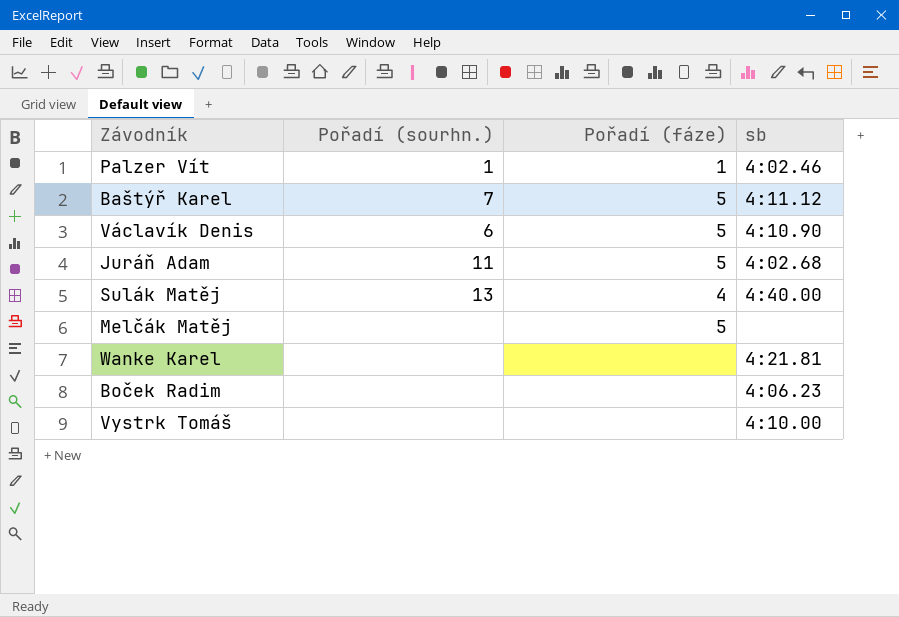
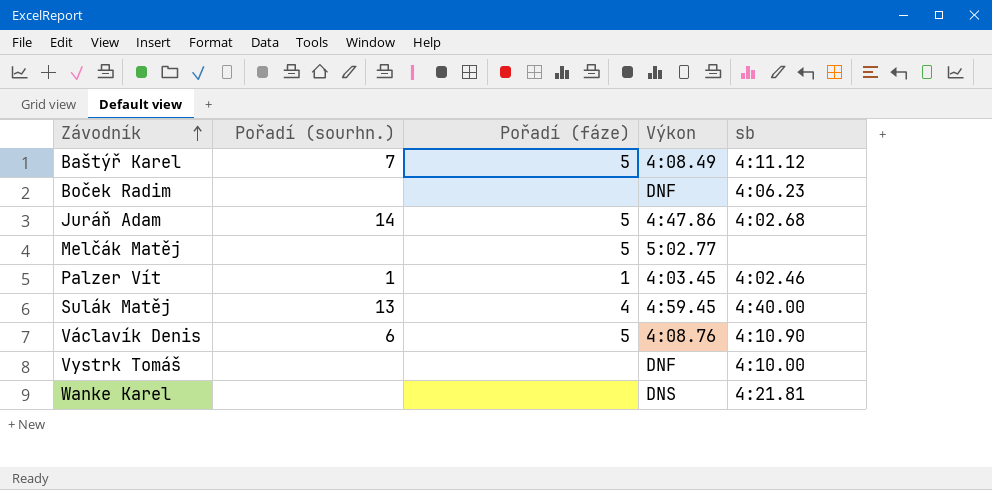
row order: none -> Závodník ascending
column Výkon | position: none -> 4
Juráň Adam | Pořadí (sourhn.): 11 -> 14

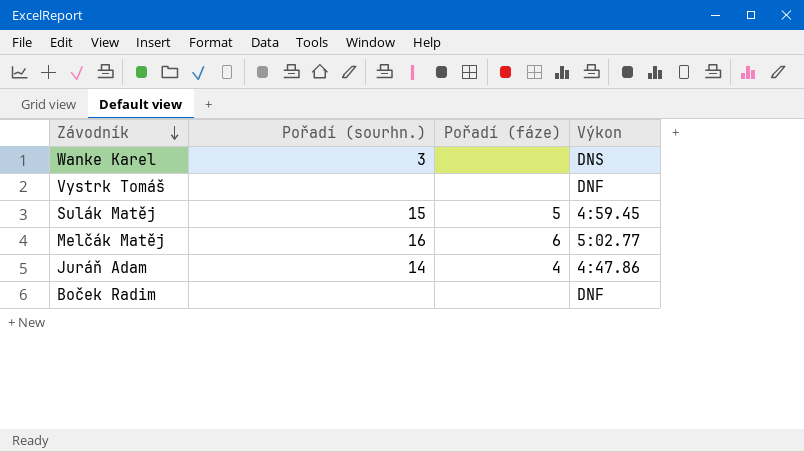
row order: Závodník ascending -> Závodník descending
column sb | position: 5 -> none
row Baštýř Karel: 7 | 5 | 4:08.49 | 4:11.12 -> none
row Palzer Vít: 1 | 1 | 4:03.45 | 4:02.46 -> none
row Václavík Denis: 6 | 5 | 4:08.76 | 4:10.90 -> none
Wanke Karel | Pořadí (sourhn.): none -> 3
Sulák Matěj | Pořadí (sourhn.): 13 -> 15
Sulák Matěj | Pořadí (fáze): 4 -> 5
Melčák Matěj | Pořadí (sourhn.): none -> 16
Melčák Matěj | Pořadí (fáze): 5 -> 6
Juráň Adam | Pořadí (fáze): 5 -> 4

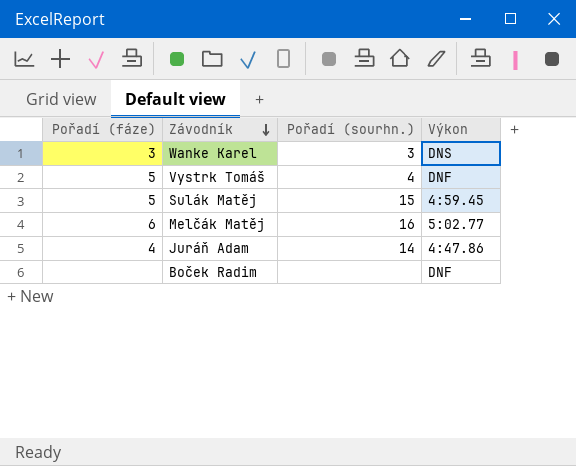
column Pořadí (fáze) | position: 3 -> 1
Wanke Karel | Pořadí (fáze): none -> 3
Vystrk Tomáš | Pořadí (fáze): none -> 5
Vystrk Tomáš | Pořadí (sourhn.): none -> 4

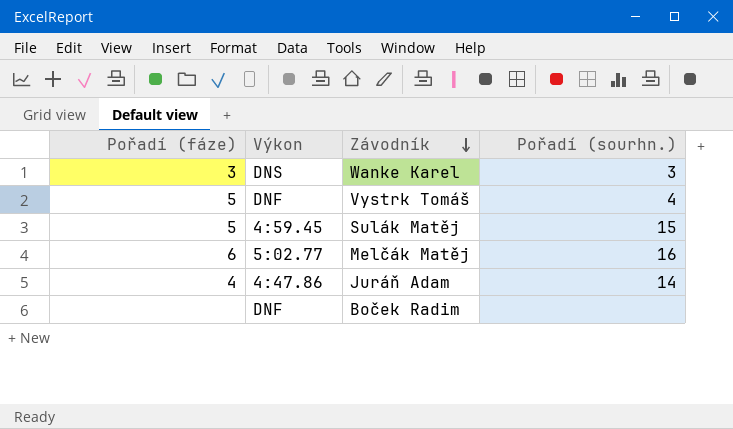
column Výkon | position: 4 -> 2

